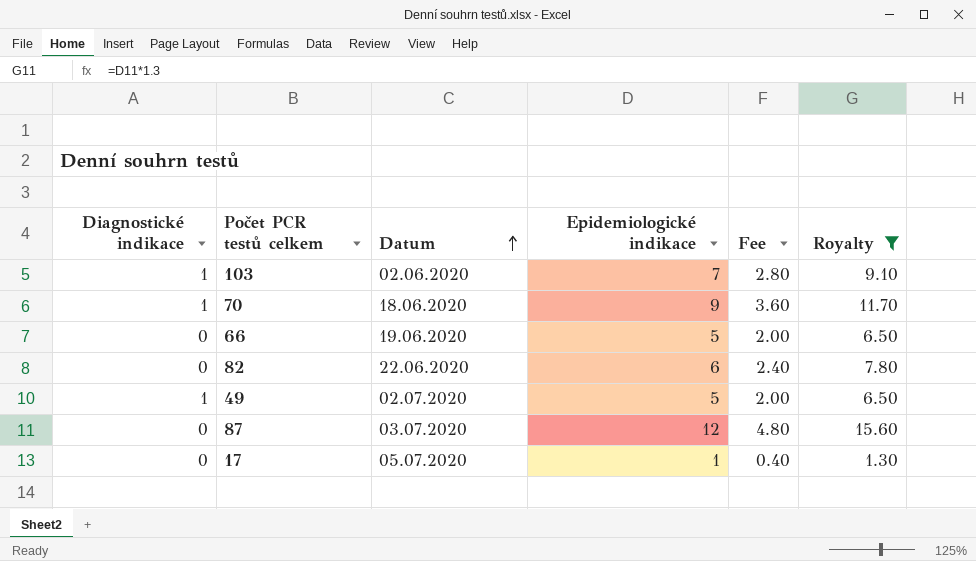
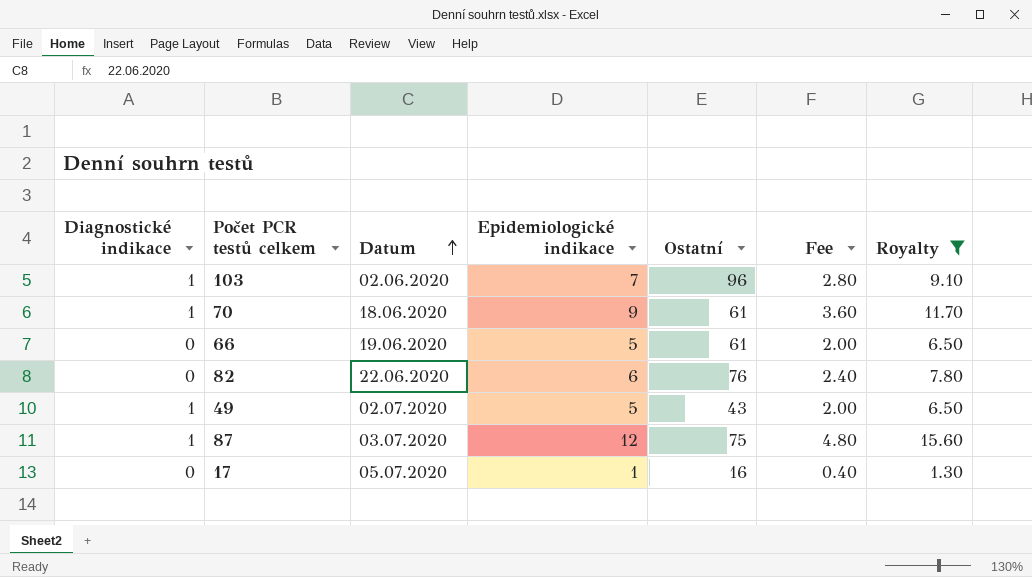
column Ostatní | position: none -> 5
87 | Diagnostické indikace: 0 -> 1

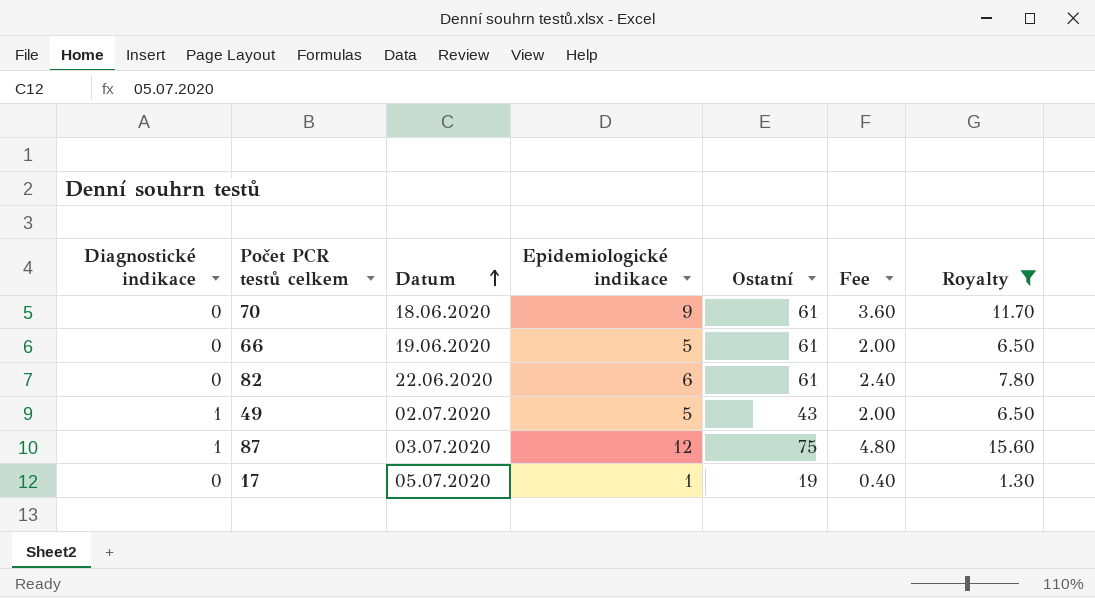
row 103: 1 | 02.06.2020 | 7 | 96 | 2.80 | 9.10 -> none
70 | Diagnostické indikace: 1 -> 0
82 | Ostatní: 76 -> 61
17 | Ostatní: 16 -> 19

